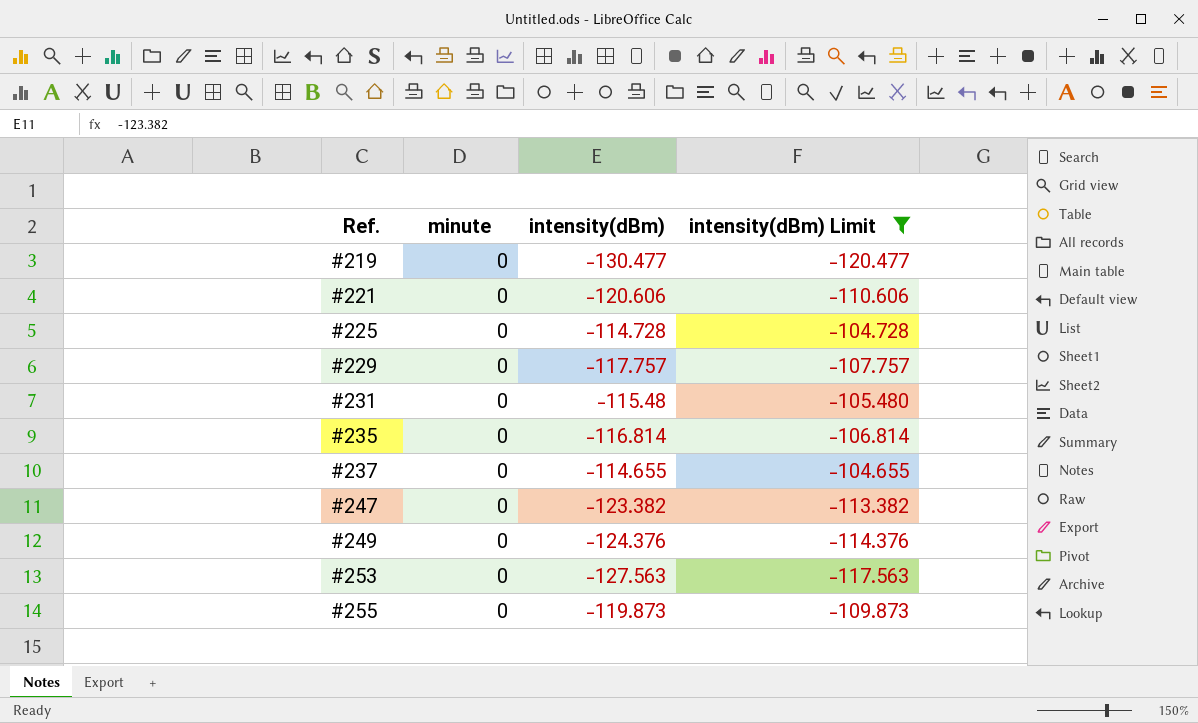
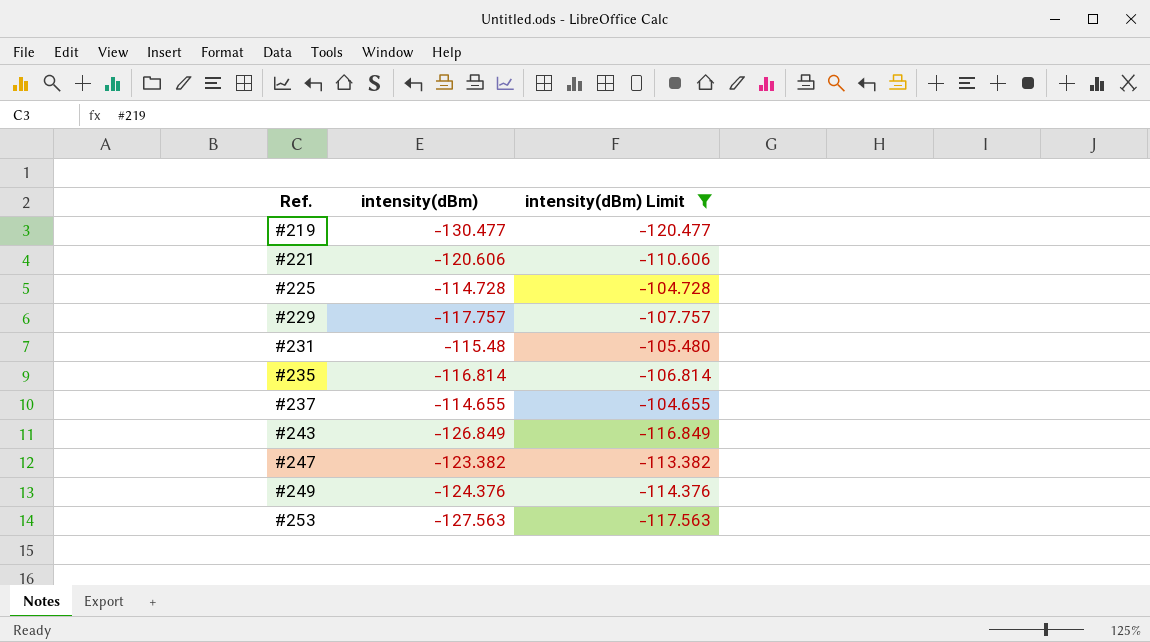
column minute | position: 2 -> none
row #255: 0 | -119.873 | -109.873 -> none
row #243: none -> -126.849 | -116.849

